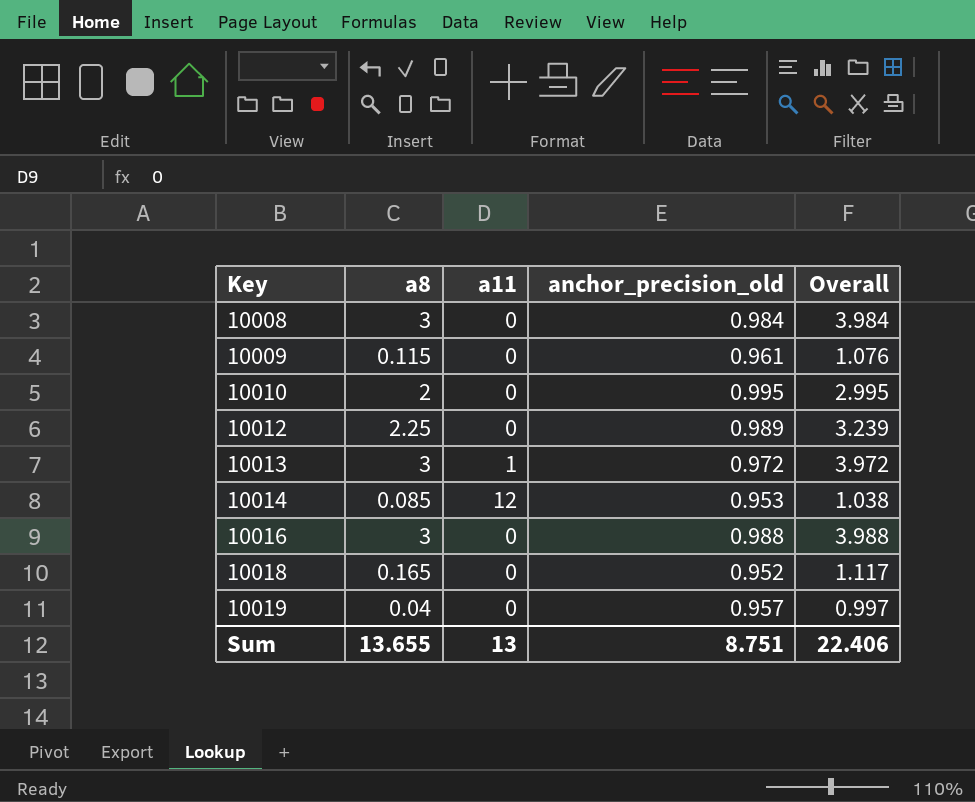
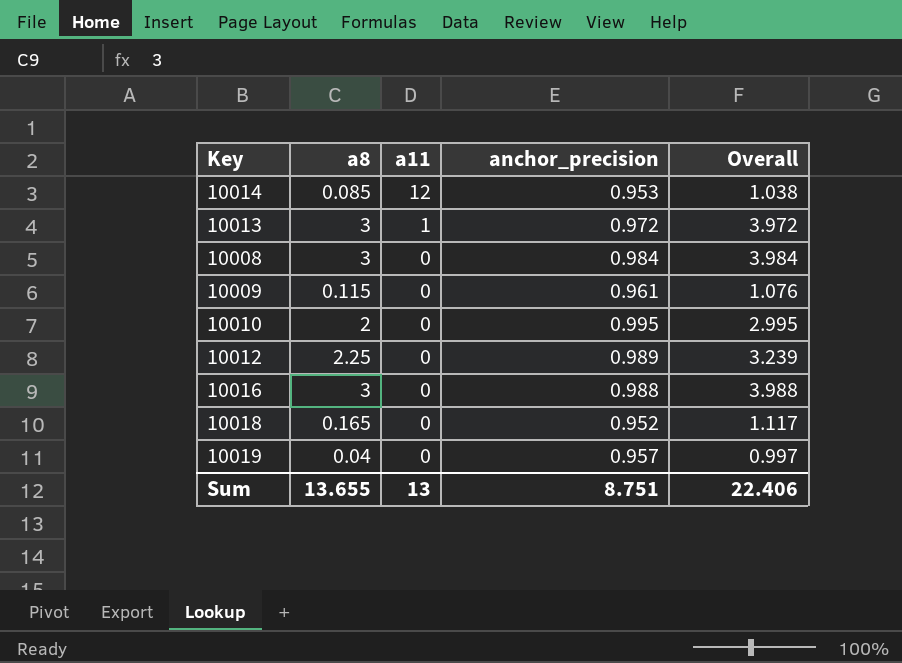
row order: Key ascending -> a11 descending
column name: anchor_precision_old -> anchor_precision

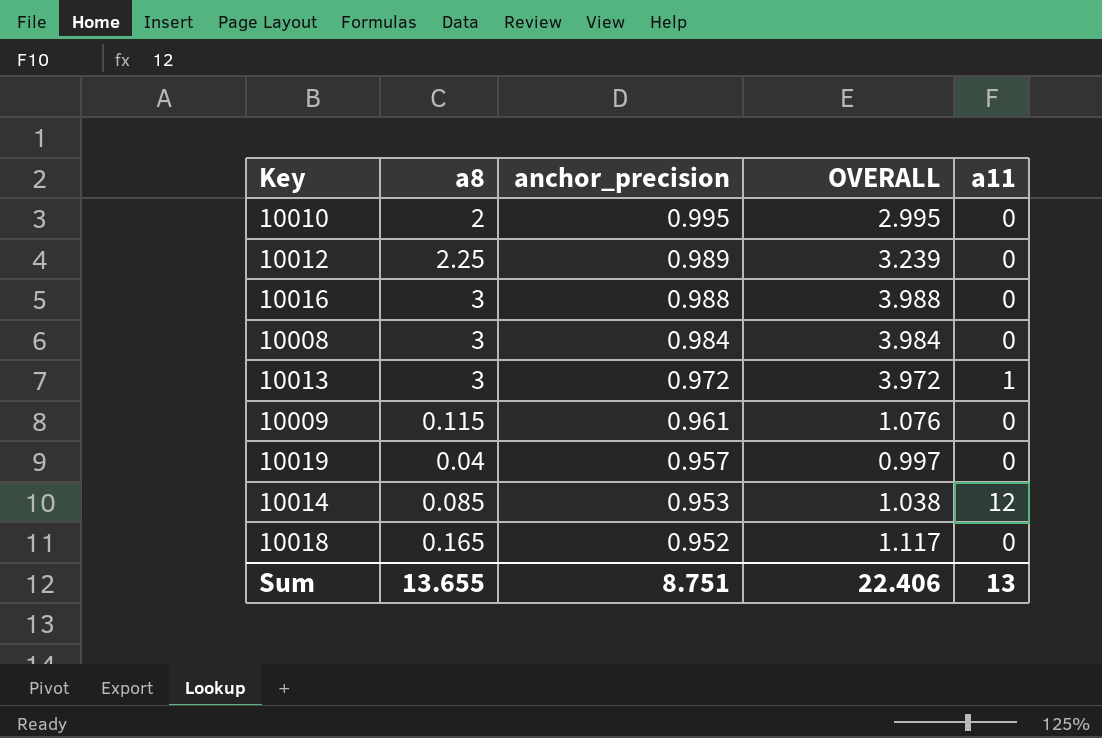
row order: a11 descending -> anchor_precision descending
column name: Overall -> OVERALL
column a11 | position: 3 -> 5

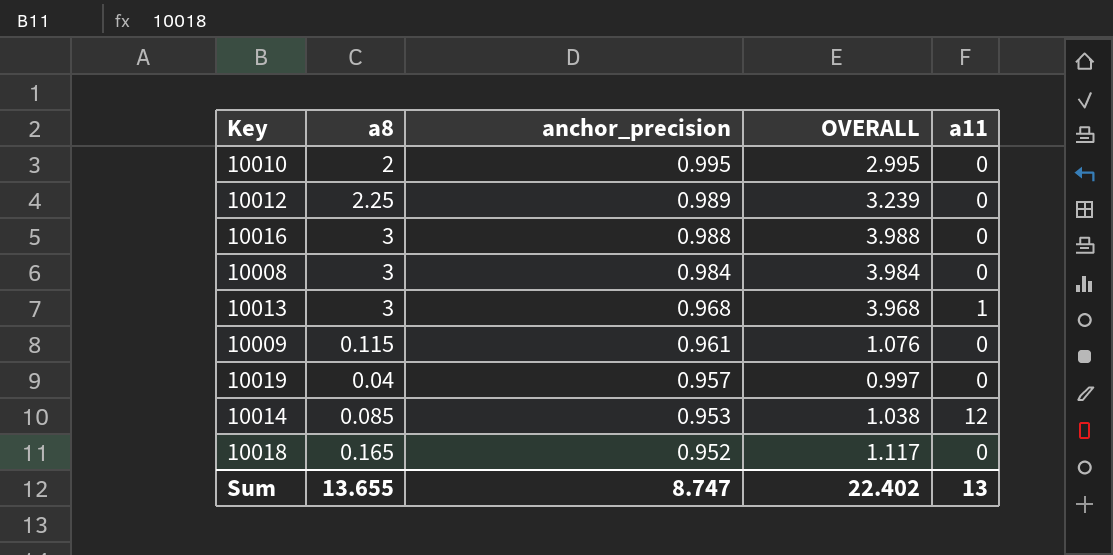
10013 | anchor_precision: 0.972 -> 0.968
10013 | OVERALL: 3.972 -> 3.968
Sum | anchor_precision: 8.751 -> 8.747
Sum | OVERALL: 22.406 -> 22.402

